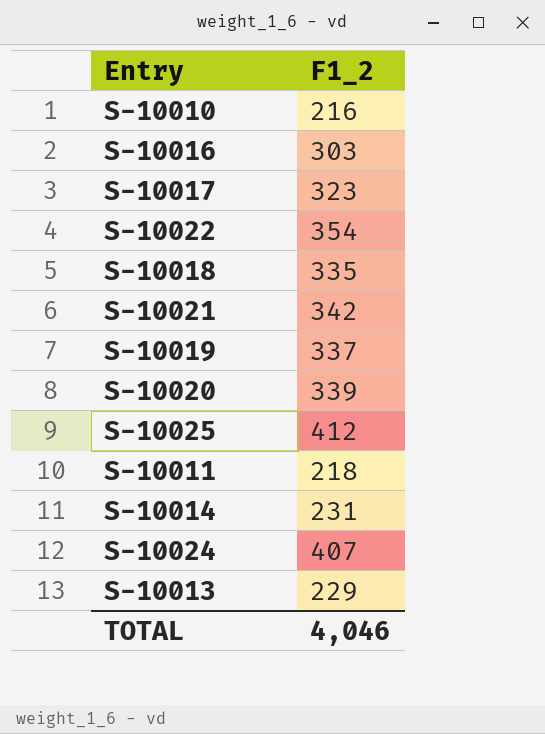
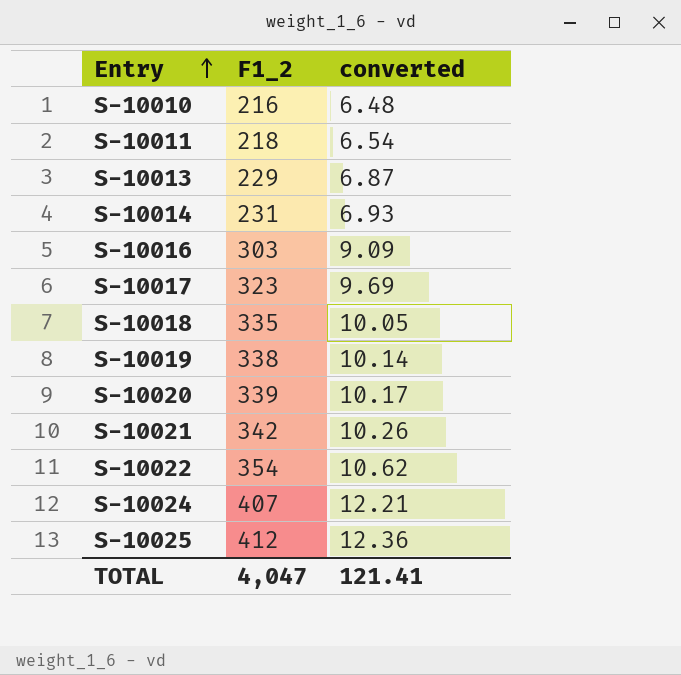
row order: none -> Entry ascending
column converted | formula: none -> [F1_2] * 0.03
S-10019 | F1_2: 337 -> 338
TOTAL | F1_2: 4,046 -> 4,047

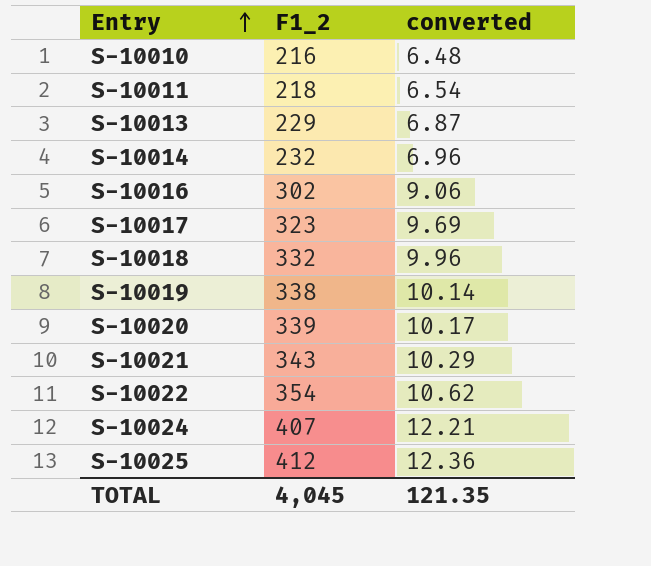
S-10014 | F1_2: 231 -> 232
S-10014 | converted: 6.93 -> 6.96
S-10016 | F1_2: 303 -> 302
S-10016 | converted: 9.09 -> 9.06
S-10018 | F1_2: 335 -> 332
S-10018 | converted: 10.05 -> 9.96
S-10021 | F1_2: 342 -> 343
S-10021 | converted: 10.26 -> 10.29
TOTAL | F1_2: 4,047 -> 4,045
TOTAL | converted: 121.41 -> 121.35

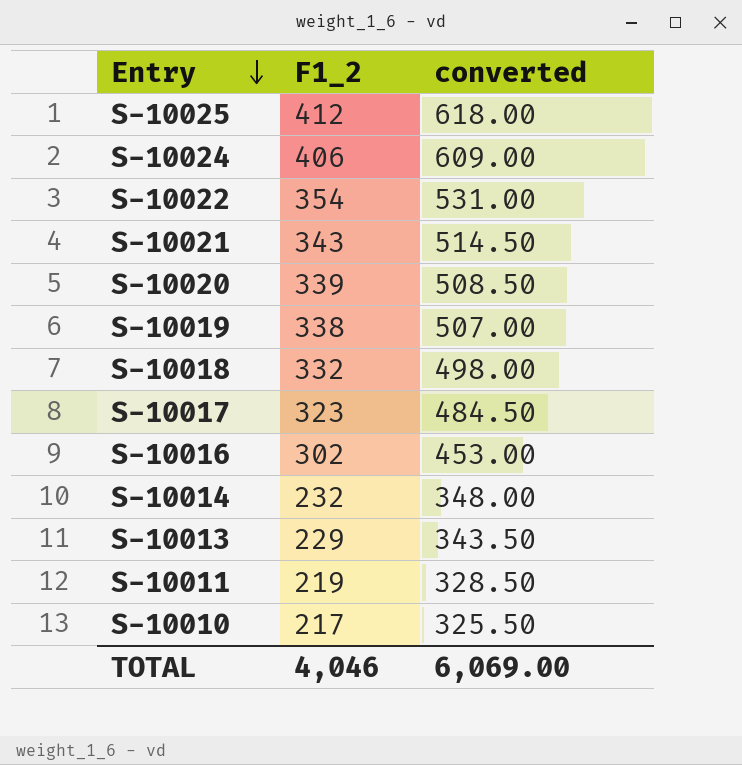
row order: Entry ascending -> Entry descending
column converted | formula: [F1_2] * 0.03 -> [F1_2] * 1.5
S-10024 | F1_2: 407 -> 406
S-10011 | F1_2: 218 -> 219
S-10010 | F1_2: 216 -> 217
TOTAL | F1_2: 4,045 -> 4,046
TOTAL | converted: 121.35 -> 6,069.00

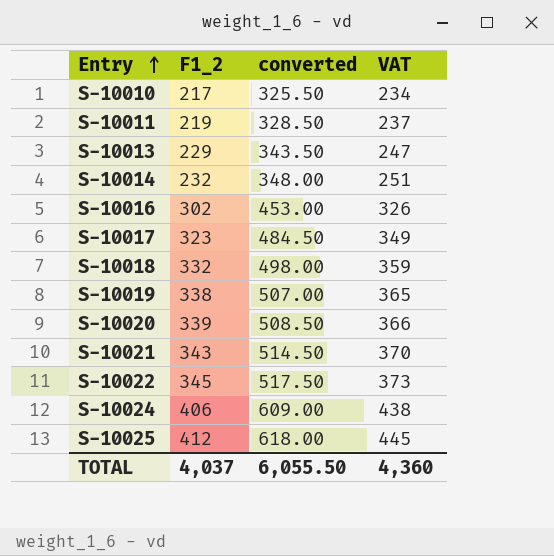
row order: Entry descending -> Entry ascending
column VAT | formula: none -> [F1_2] * 1.08
S-10022 | F1_2: 354 -> 345
S-10022 | converted: 531.00 -> 517.50
TOTAL | F1_2: 4,046 -> 4,037
TOTAL | converted: 6,069.00 -> 6,055.50

